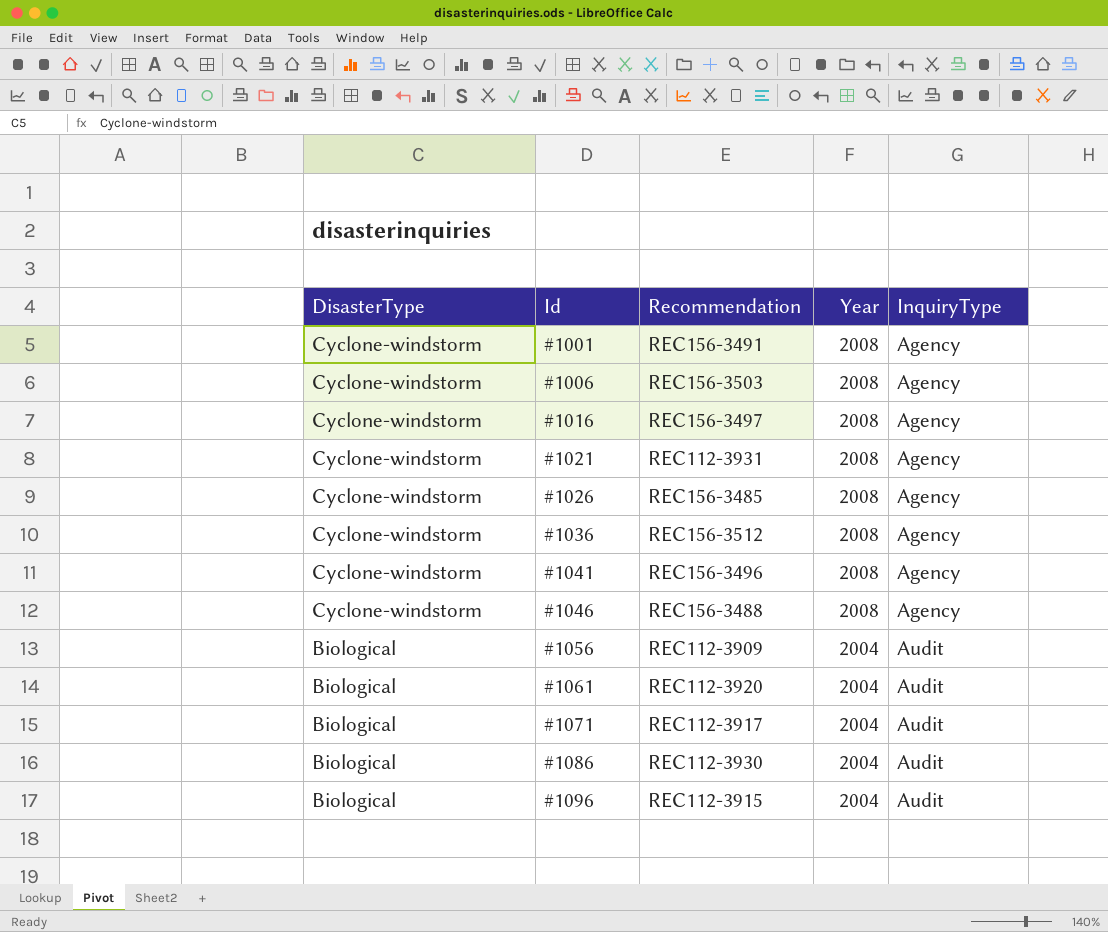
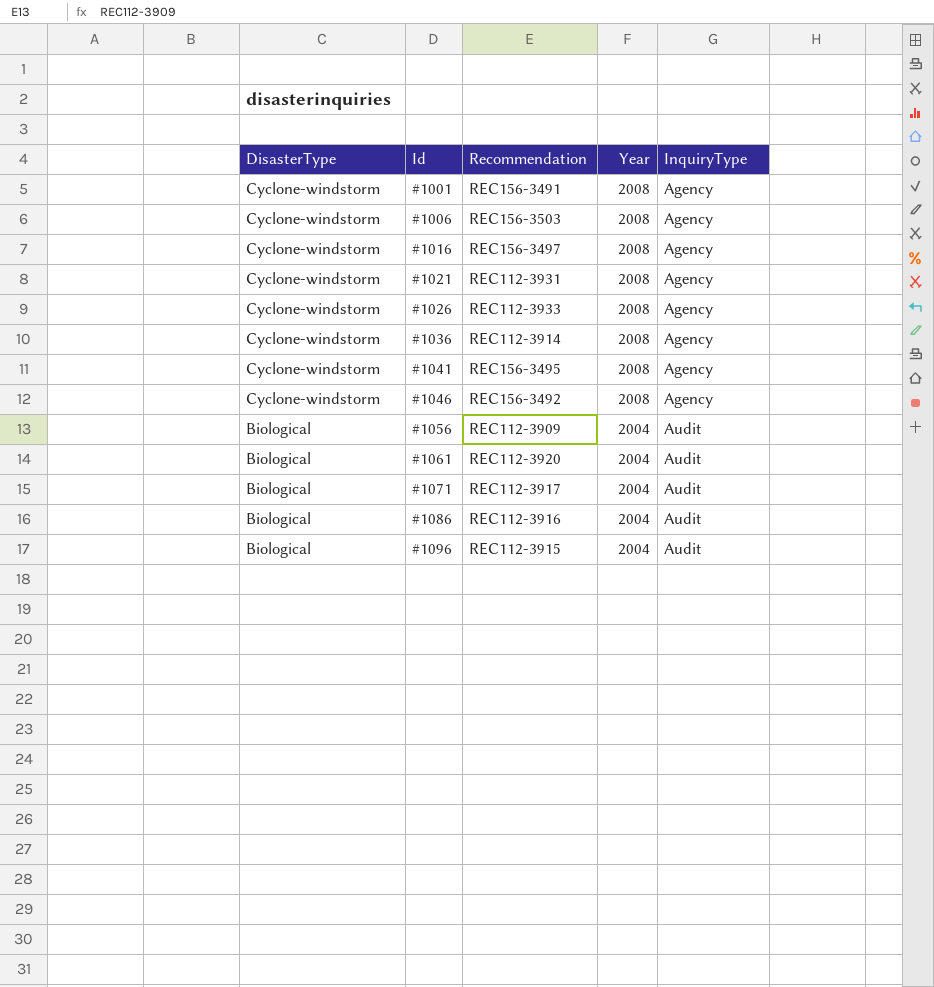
#1026 | Recommendation: REC156-3485 -> REC112-3933
#1036 | Recommendation: REC156-3512 -> REC112-3914
#1041 | Recommendation: REC156-3496 -> REC156-3495
#1046 | Recommendation: REC156-3488 -> REC156-3492
#1086 | Recommendation: REC112-3930 -> REC112-3916

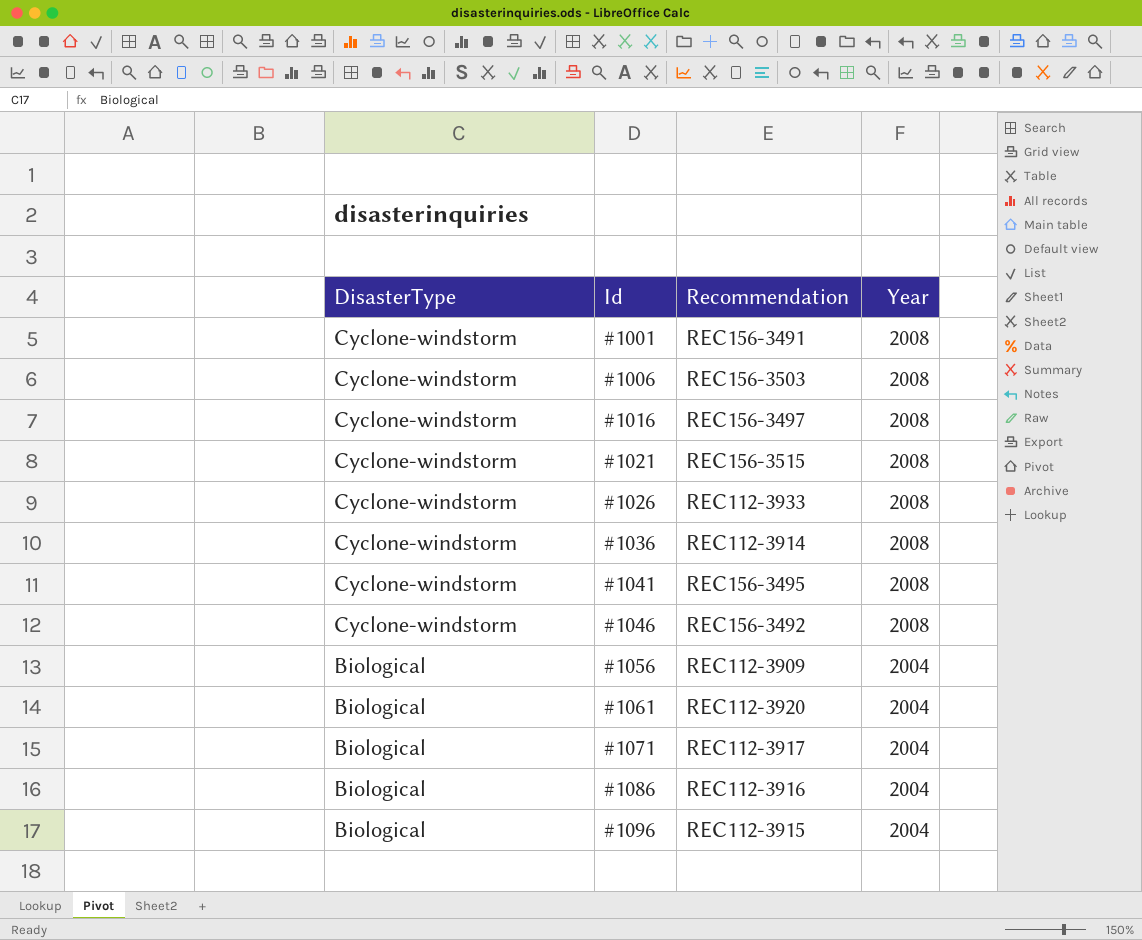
column InquiryType | position: 5 -> none
#1021 | Recommendation: REC112-3931 -> REC156-3515

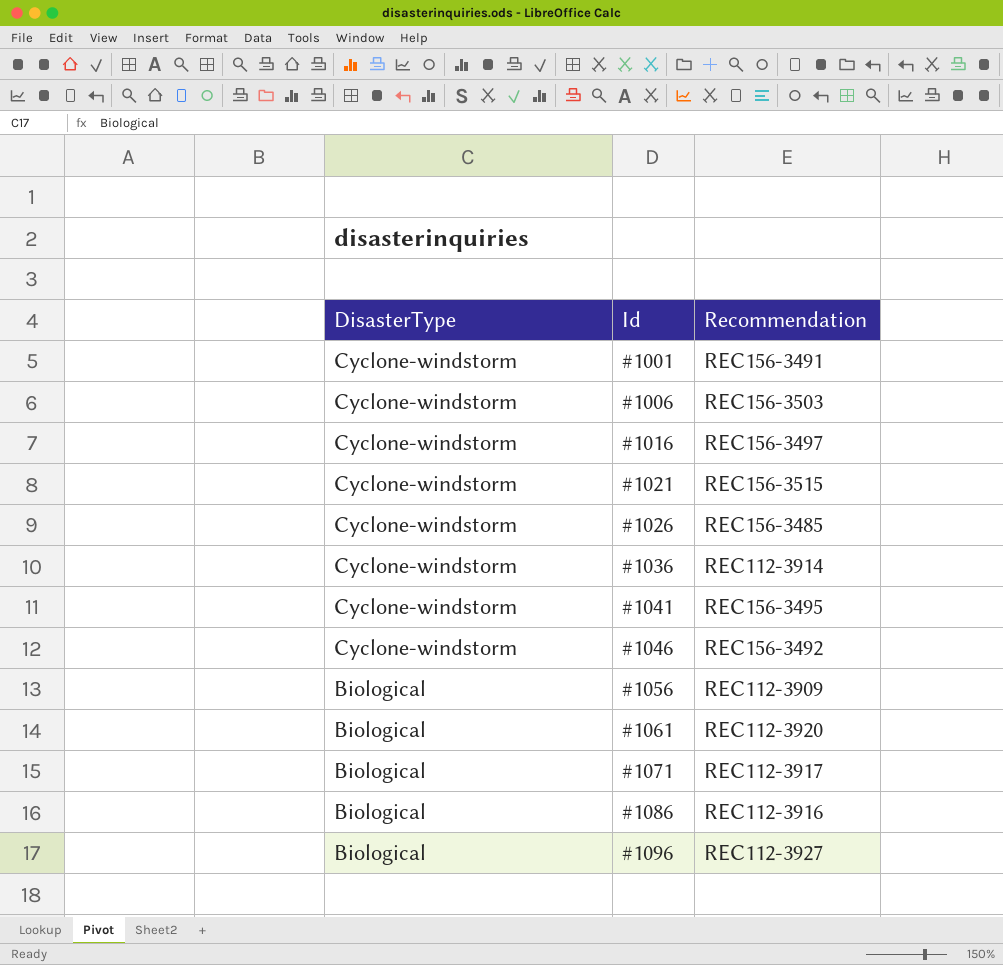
column Year | position: 4 -> none
#1026 | Recommendation: REC112-3933 -> REC156-3485
#1096 | Recommendation: REC112-3915 -> REC112-3927

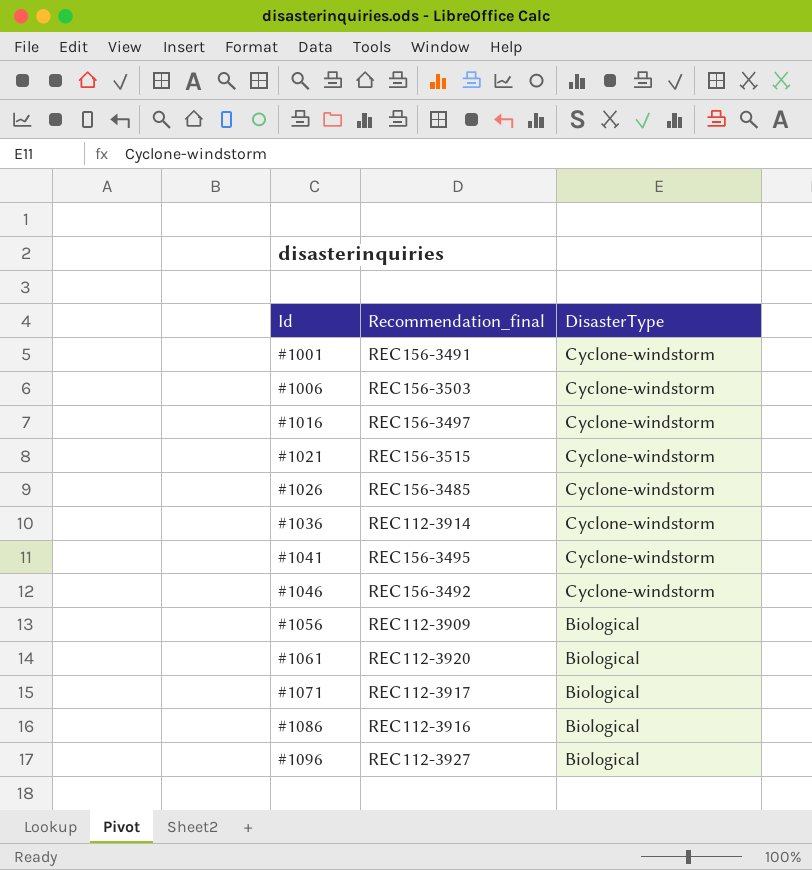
column name: Recommendation -> Recommendation_final
column DisasterType | position: 1 -> 3

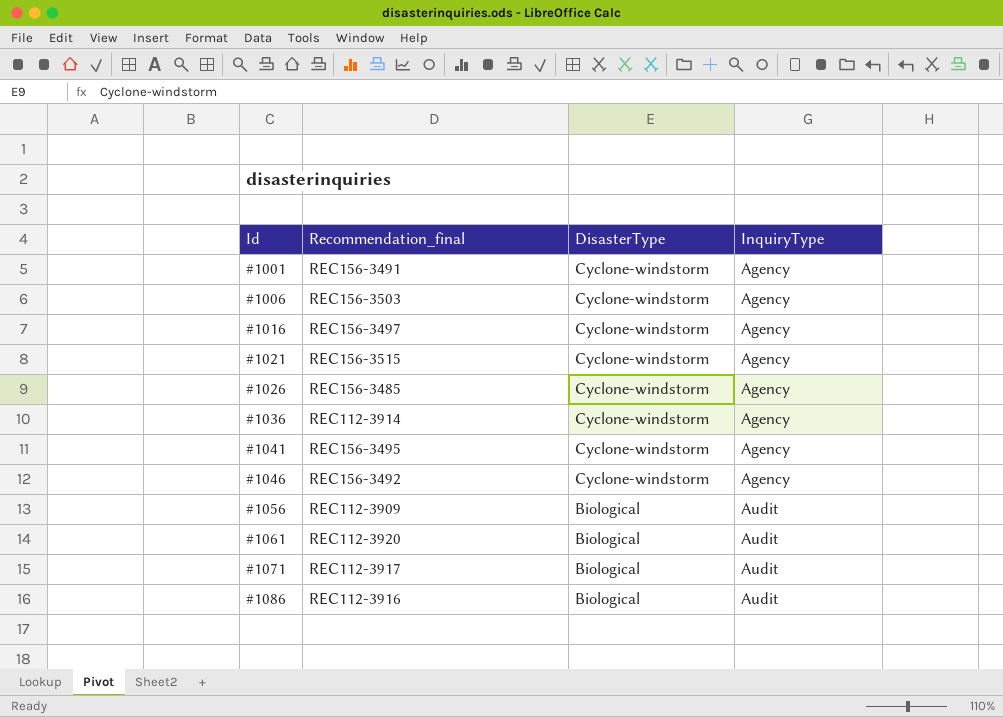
column InquiryType | position: none -> 4
row #1096: REC112-3927 | Biological -> none

